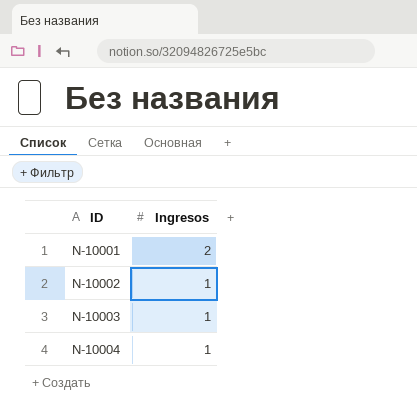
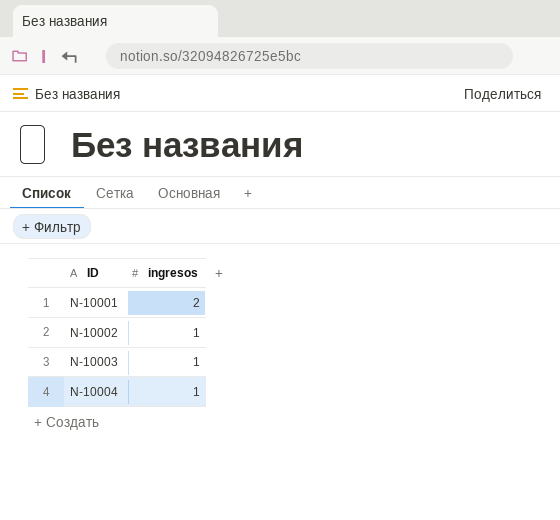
column name: Ingresos -> ingresos

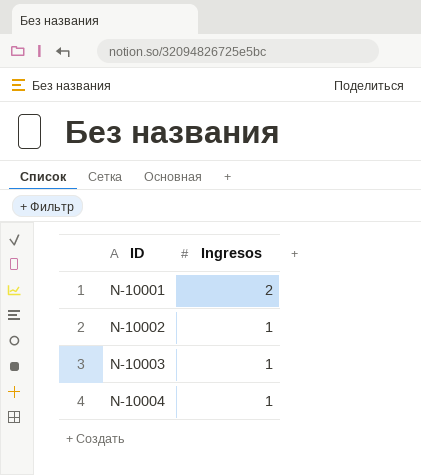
column name: ingresos -> Ingresos

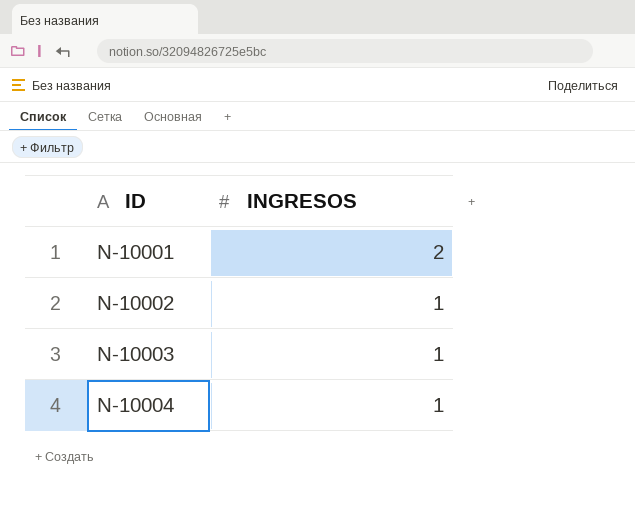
column name: Ingresos -> INGRESOS

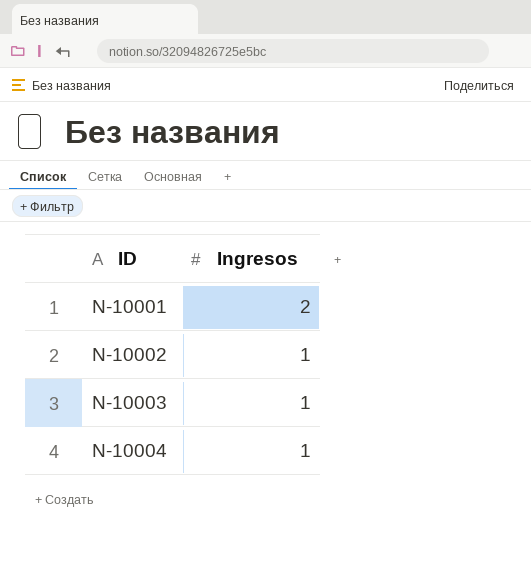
column name: INGRESOS -> Ingresos

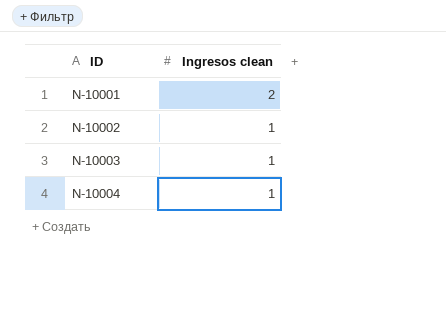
column name: Ingresos -> Ingresos clean

